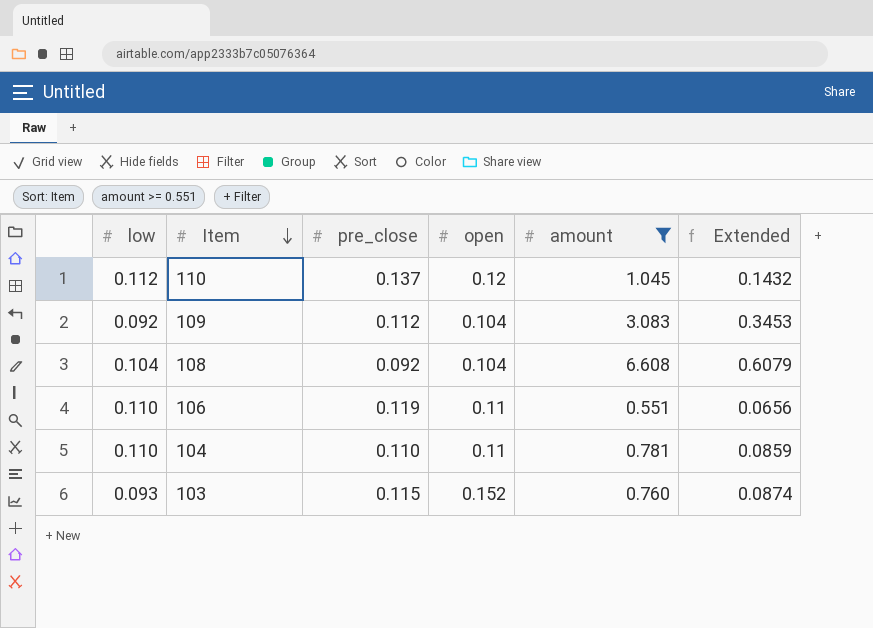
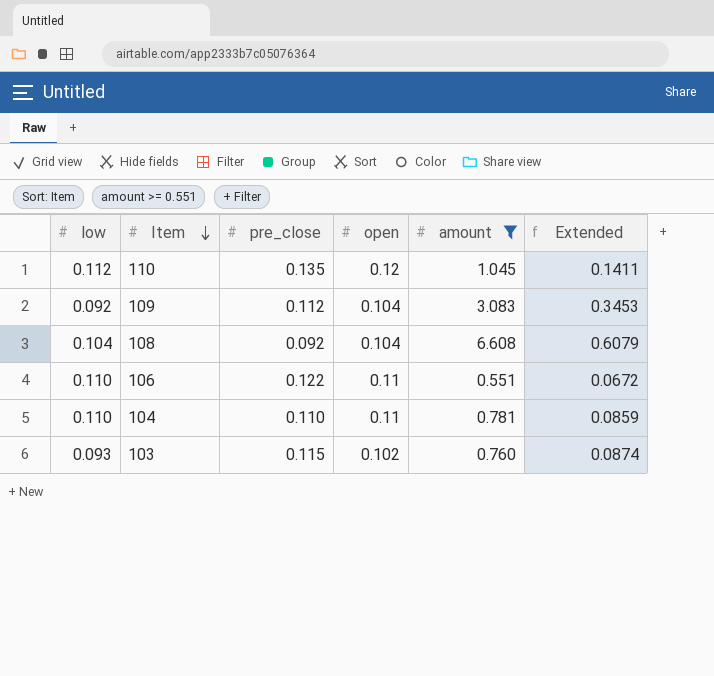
110 | pre_close: 0.137 -> 0.135
110 | Extended: 0.1432 -> 0.1411
106 | pre_close: 0.119 -> 0.122
106 | Extended: 0.0656 -> 0.0672
103 | open: 0.152 -> 0.102

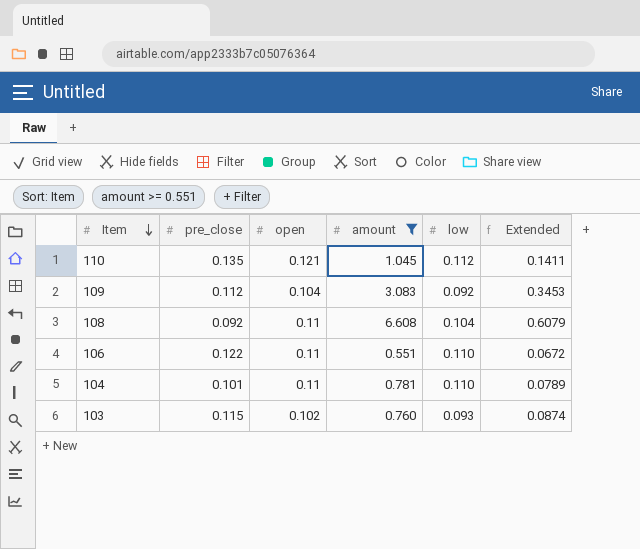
column low | position: 1 -> 5
110 | open: 0.12 -> 0.121
108 | open: 0.104 -> 0.11
104 | pre_close: 0.110 -> 0.101
104 | Extended: 0.0859 -> 0.0789

